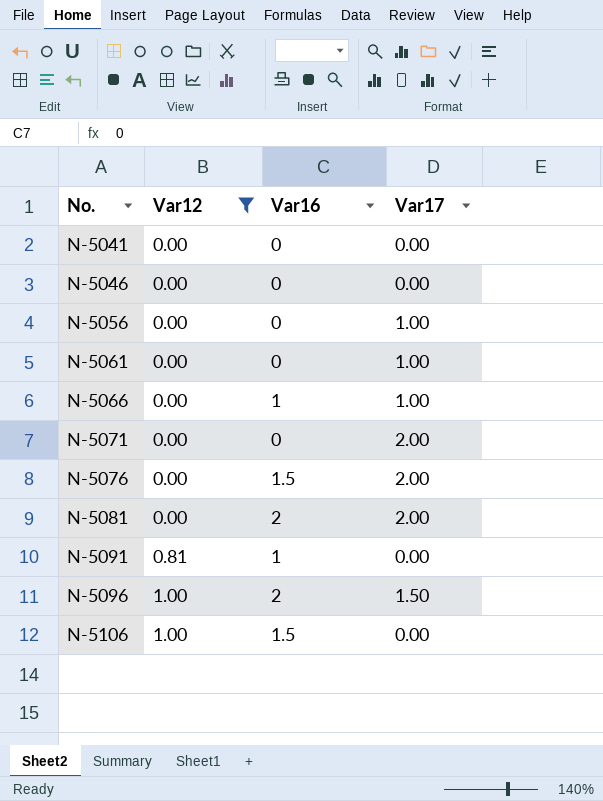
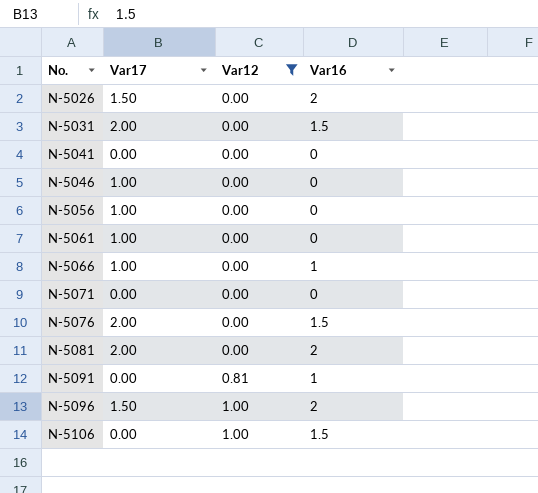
column Var17 | position: 4 -> 2
row N-5026: none -> 1.50 | 0.00 | 2
row N-5031: none -> 2.00 | 0.00 | 1.5
N-5046 | Var17: 0.00 -> 1.00
N-5071 | Var17: 2.00 -> 0.00

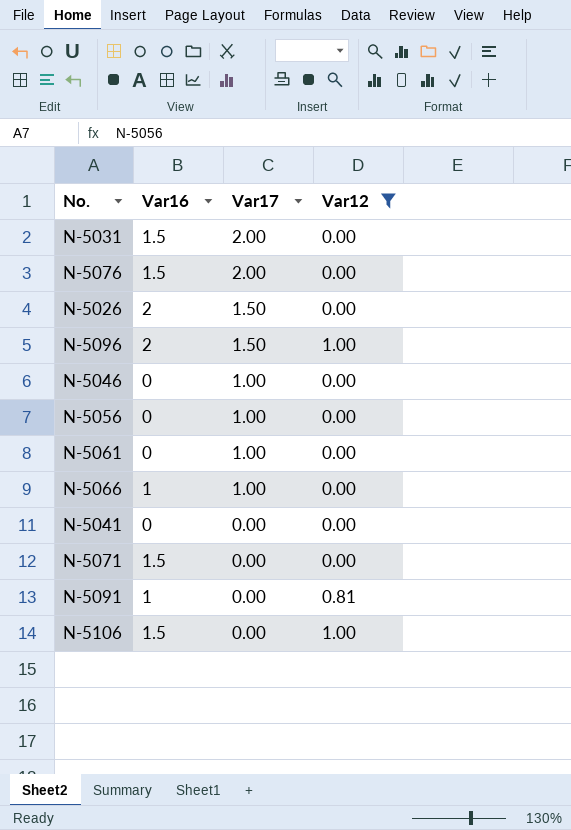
row order: No. ascending -> Var17 descending
column Var16 | position: 4 -> 2
row N-5081: 2.00 | 0.00 | 2 -> none
N-5071 | Var16: 0 -> 1.5

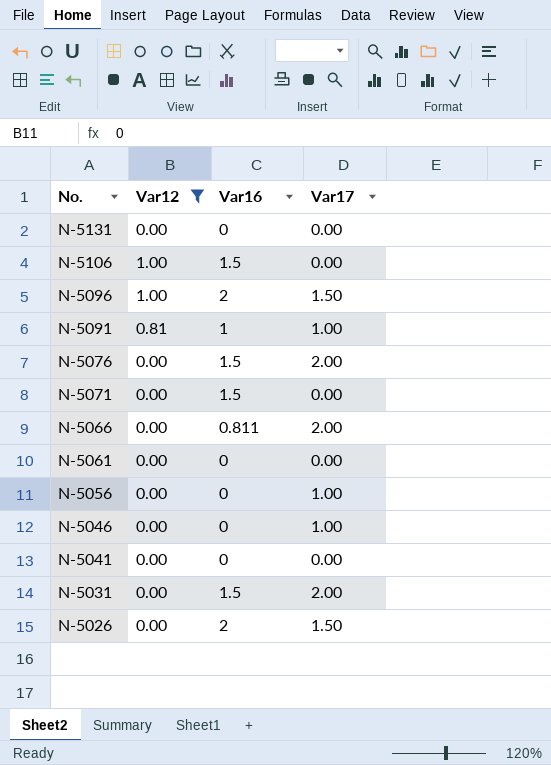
row order: Var17 descending -> No. descending
column Var12 | position: 4 -> 2
row N-5131: none -> 0.00 | 0 | 0.00
N-5091 | Var17: 0.00 -> 1.00
N-5066 | Var16: 1 -> 0.811
N-5066 | Var17: 1.00 -> 2.00
N-5061 | Var17: 1.00 -> 0.00

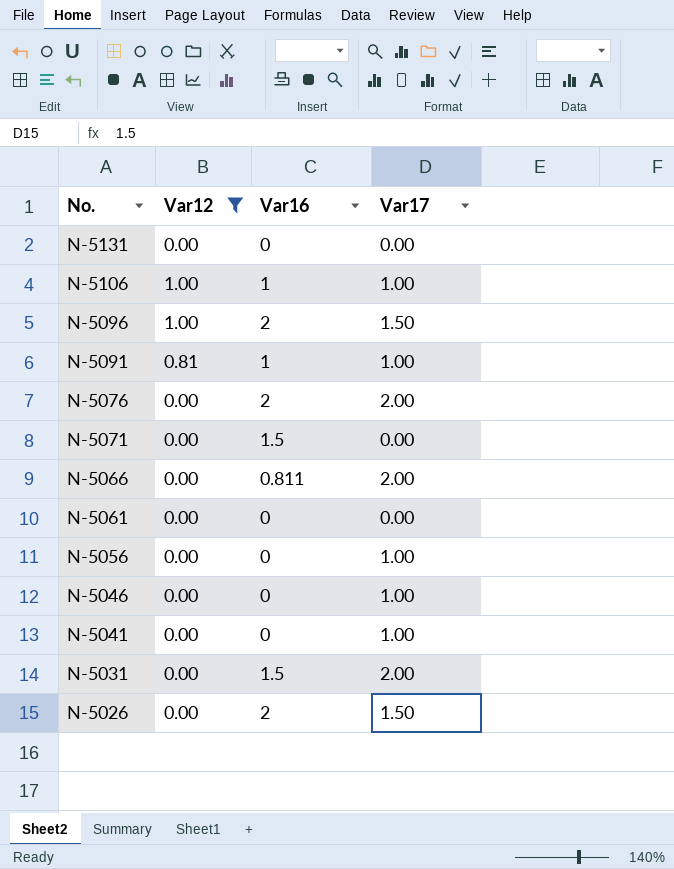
N-5106 | Var16: 1.5 -> 1
N-5106 | Var17: 0.00 -> 1.00
N-5076 | Var16: 1.5 -> 2
N-5041 | Var17: 0.00 -> 1.00

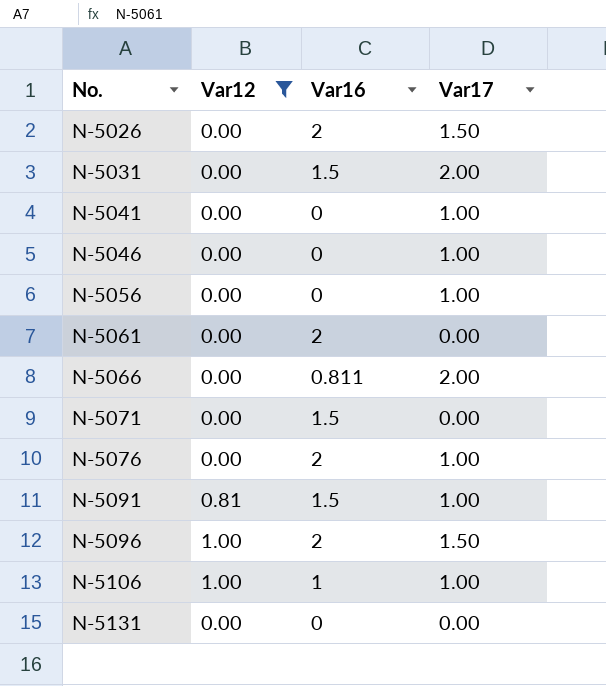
row order: No. descending -> No. ascending
N-5061 | Var16: 0 -> 2
N-5076 | Var17: 2.00 -> 1.00
N-5091 | Var16: 1 -> 1.5

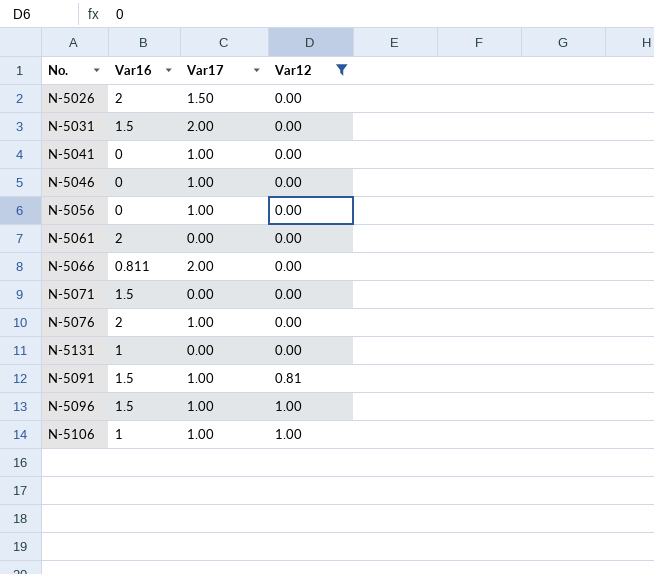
row order: No. ascending -> Var12 ascending
column Var12 | position: 2 -> 4
N-5131 | Var16: 0 -> 1
N-5096 | Var16: 2 -> 1.5
N-5096 | Var17: 1.50 -> 1.00

